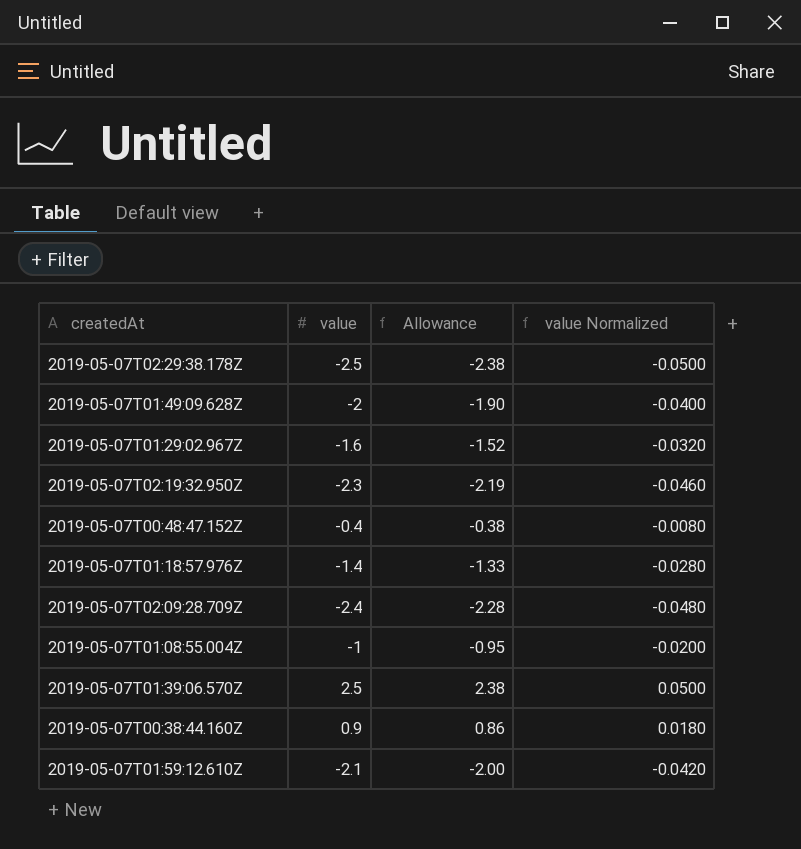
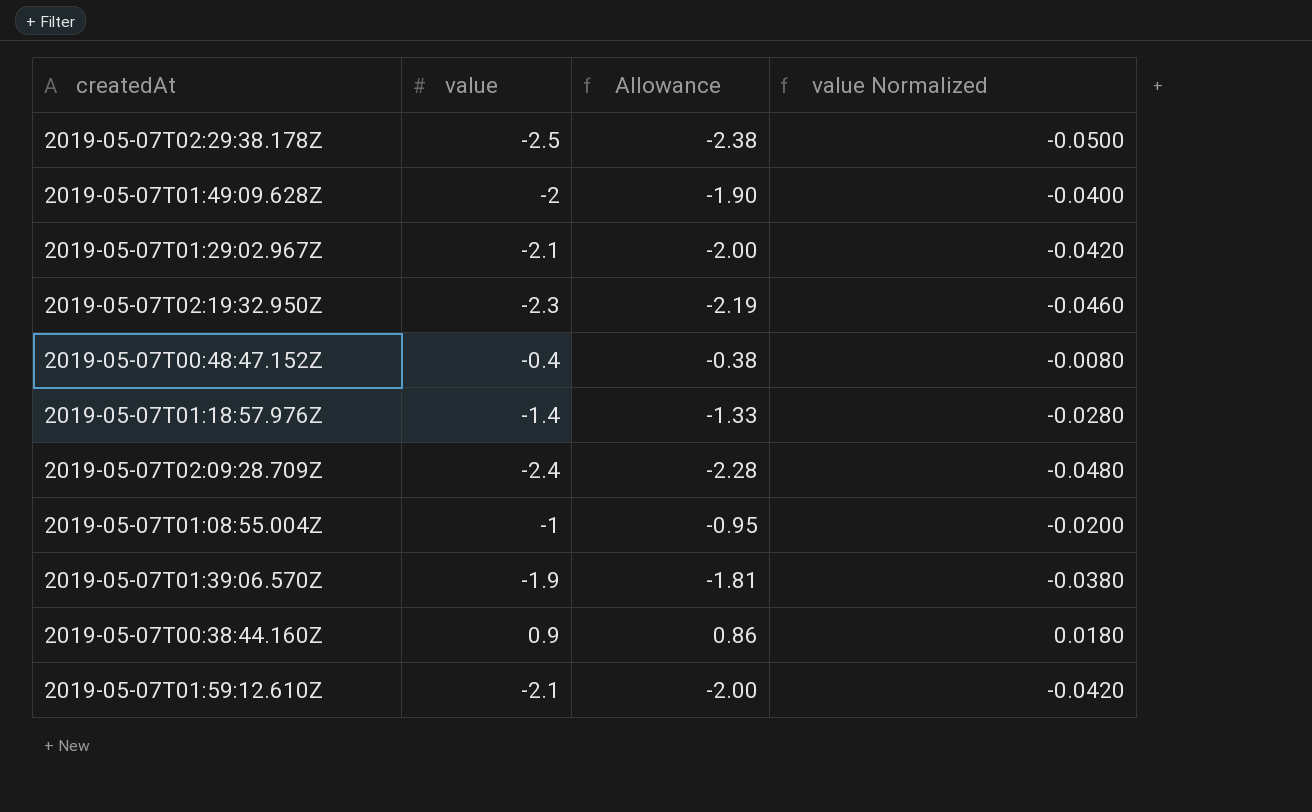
2019-05-07T01:29:02.967Z | value: -1.6 -> -2.1
2019-05-07T01:29:02.967Z | Allowance: -1.52 -> -2.00
2019-05-07T01:29:02.967Z | value Normalized: -0.0320 -> -0.0420
2019-05-07T01:39:06.570Z | value: 2.5 -> -1.9
2019-05-07T01:39:06.570Z | Allowance: 2.38 -> -1.81
2019-05-07T01:39:06.570Z | value Normalized: 0.0500 -> -0.0380

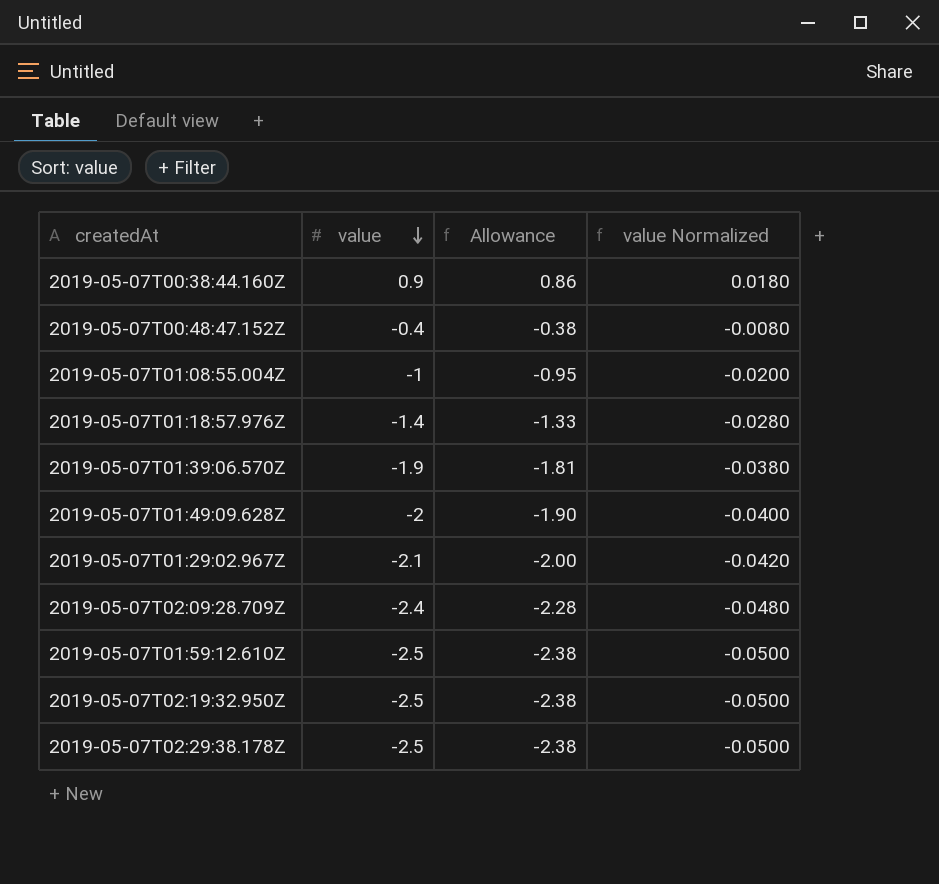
row order: none -> value descending
2019-05-07T01:59:12.610Z | value: -2.1 -> -2.5
2019-05-07T01:59:12.610Z | Allowance: -2.00 -> -2.38
2019-05-07T01:59:12.610Z | value Normalized: -0.0420 -> -0.0500
2019-05-07T02:19:32.950Z | value: -2.3 -> -2.5
2019-05-07T02:19:32.950Z | Allowance: -2.19 -> -2.38
2019-05-07T02:19:32.950Z | value Normalized: -0.0460 -> -0.0500

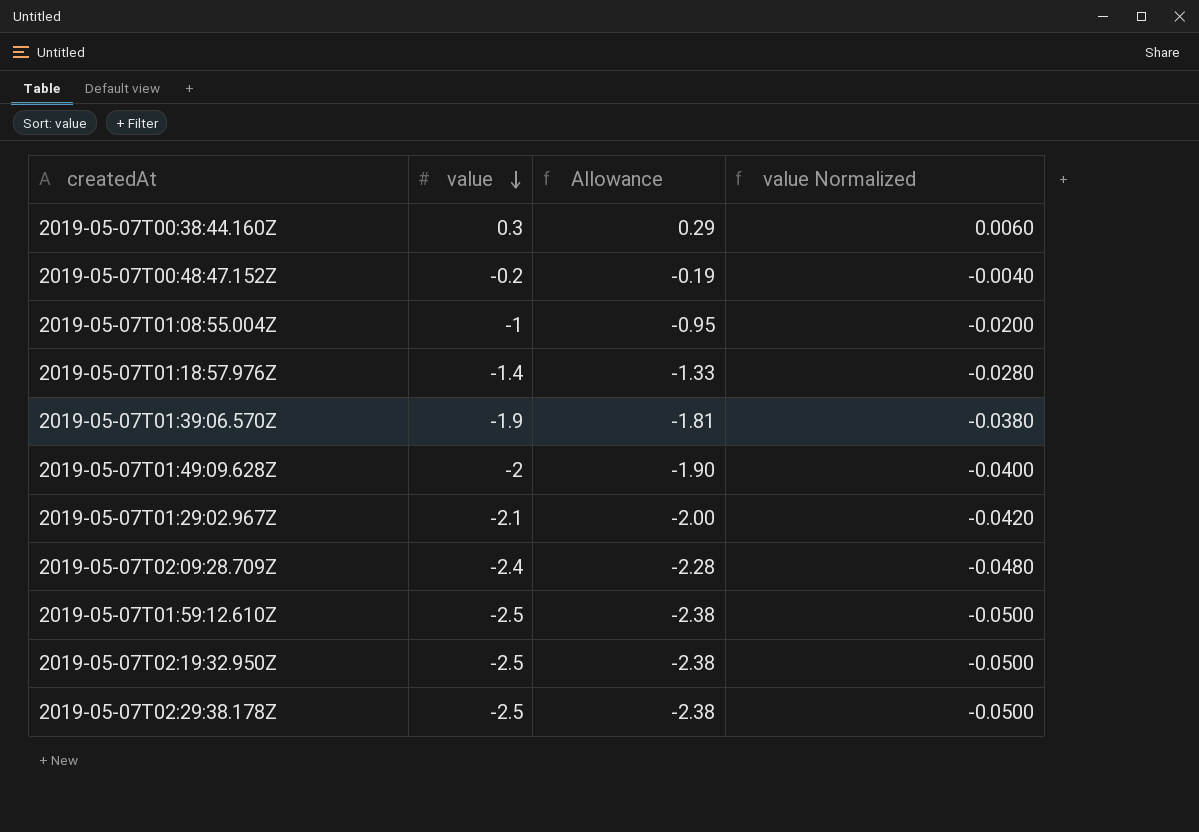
2019-05-07T00:38:44.160Z | value: 0.9 -> 0.3
2019-05-07T00:38:44.160Z | Allowance: 0.86 -> 0.29
2019-05-07T00:38:44.160Z | value Normalized: 0.0180 -> 0.0060
2019-05-07T00:48:47.152Z | value: -0.4 -> -0.2
2019-05-07T00:48:47.152Z | Allowance: -0.38 -> -0.19
2019-05-07T00:48:47.152Z | value Normalized: -0.0080 -> -0.0040

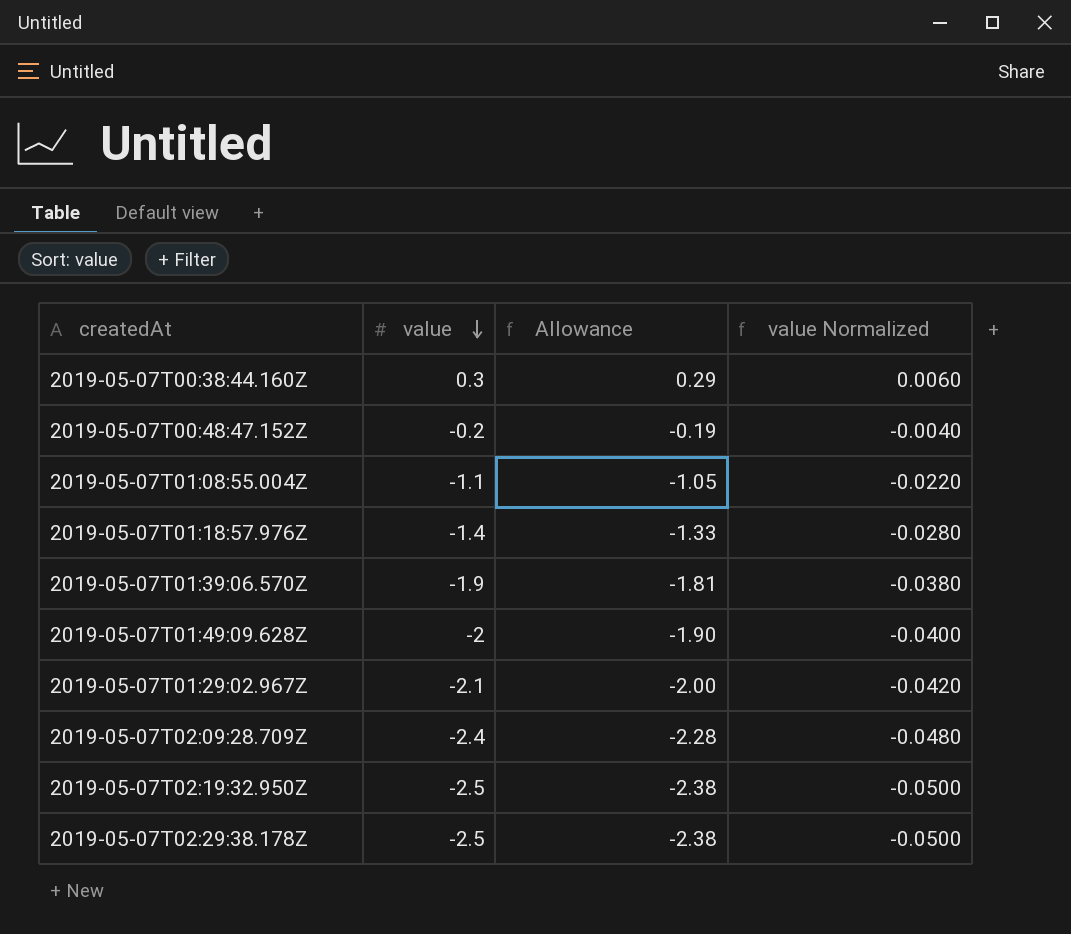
row 2019-05-07T01:59:12.610Z: -2.5 | -2.38 | -0.0500 -> none
2019-05-07T01:08:55.004Z | value: -1 -> -1.1
2019-05-07T01:08:55.004Z | Allowance: -0.95 -> -1.05
2019-05-07T01:08:55.004Z | value Normalized: -0.0200 -> -0.0220

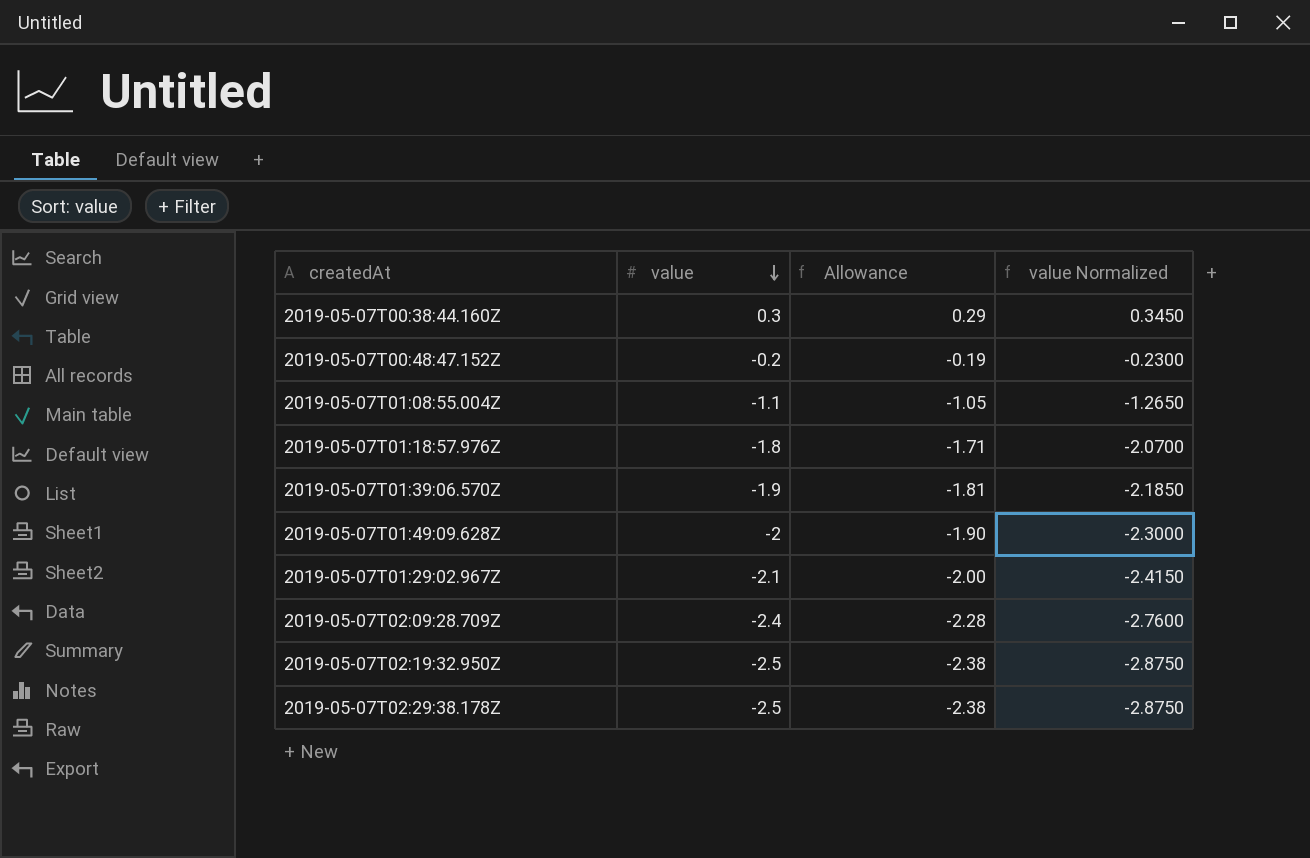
column value Normalized | formula: [value] * 0.02 -> [value] * 1.15
2019-05-07T01:18:57.976Z | value: -1.4 -> -1.8
2019-05-07T01:18:57.976Z | Allowance: -1.33 -> -1.71

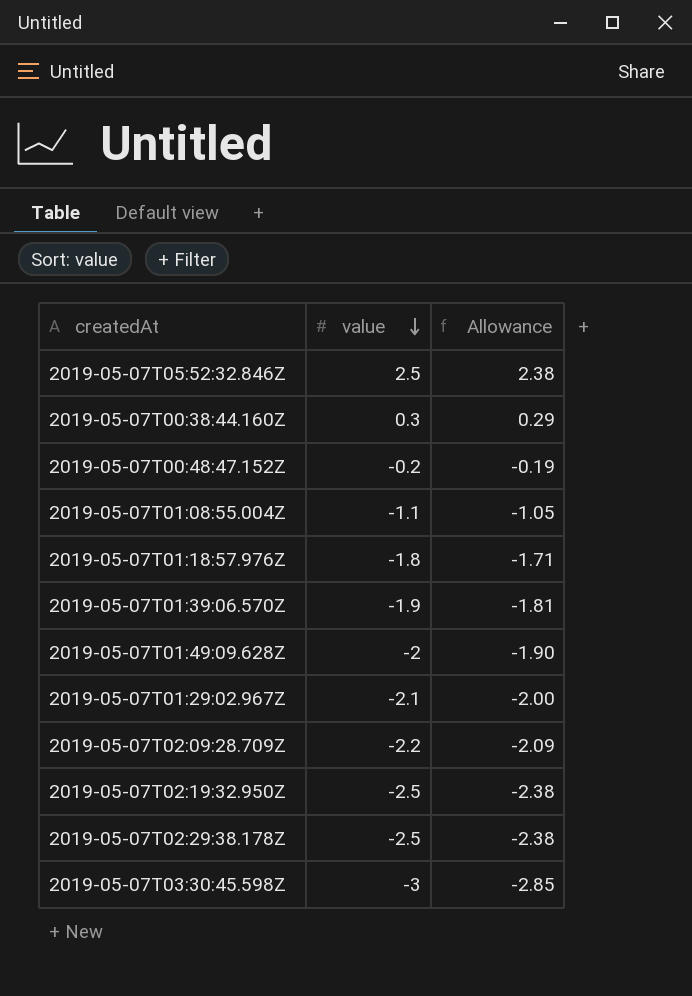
column value Normalized | formula: [value] * 1.15 -> none
row 2019-05-07T05:52:32.846Z: none -> 2.5 | 2.38
2019-05-07T02:09:28.709Z | value: -2.4 -> -2.2
2019-05-07T02:09:28.709Z | Allowance: -2.28 -> -2.09
row 2019-05-07T03:30:45.598Z: none -> -3 | -2.85

